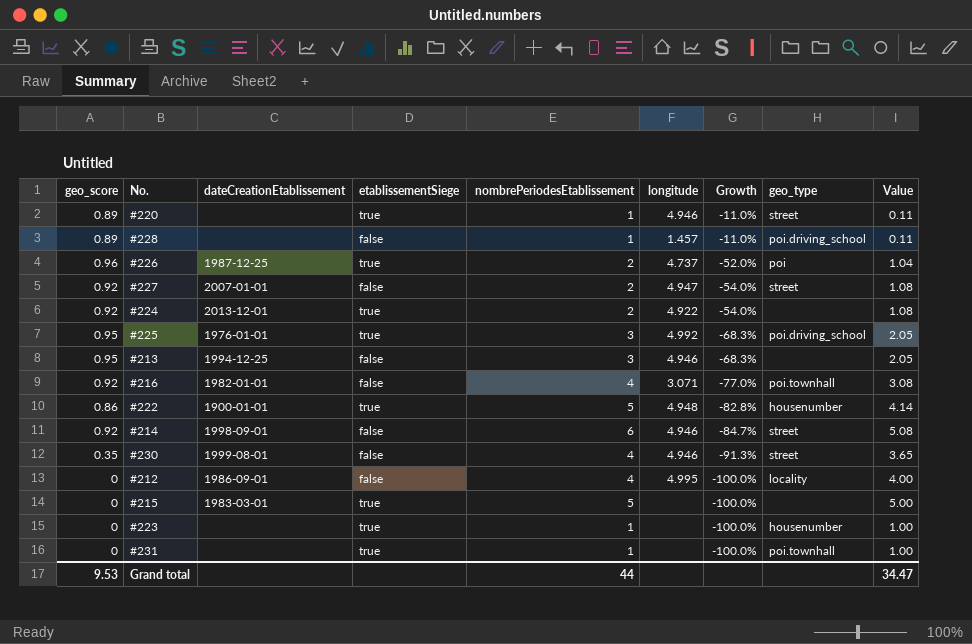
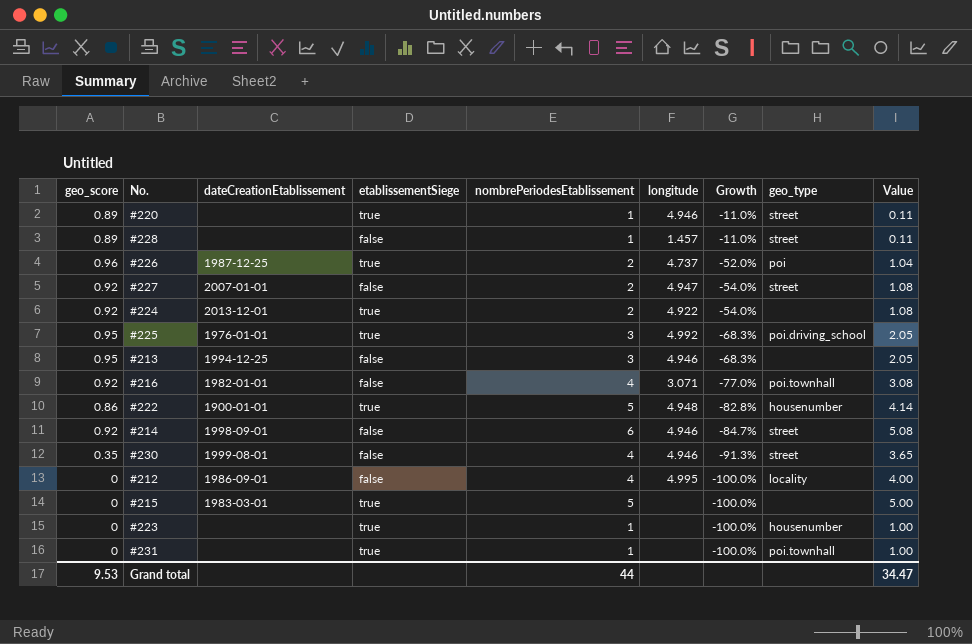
#228 | geo_type: poi.driving_school -> street

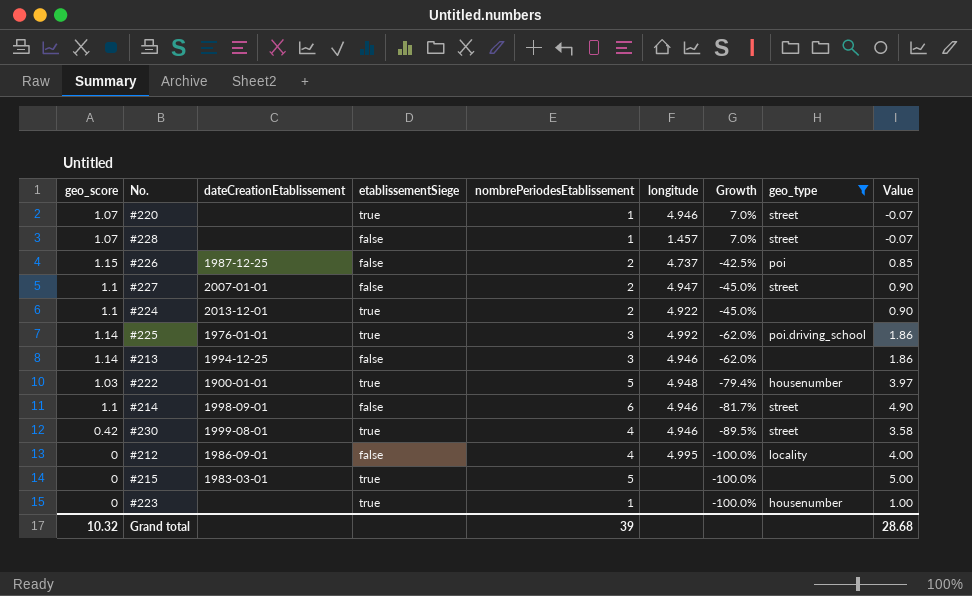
filter: none -> geo_type != poi.townhall
#220 | geo_score: 0.89 -> 1.07
#220 | Growth: -11.0% -> 7.0%
#220 | Value: 0.11 -> -0.07
#228 | geo_score: 0.89 -> 1.07
#228 | Growth: -11.0% -> 7.0%
#228 | Value: 0.11 -> -0.07
#226 | geo_score: 0.96 -> 1.15
#226 | etablissementSiege: true -> false
#226 | Growth: -52.0% -> -42.5%
#226 | Value: 1.04 -> 0.85
#227 | geo_score: 0.92 -> 1.1
#227 | Growth: -54.0% -> -45.0%
#227 | Value: 1.08 -> 0.90
#224 | geo_score: 0.92 -> 1.1
#224 | Growth: -54.0% -> -45.0%
#224 | Value: 1.08 -> 0.90
#225 | geo_score: 0.95 -> 1.14
#225 | Growth: -68.3% -> -62.0%
#225 | Value: 2.05 -> 1.86
#213 | geo_score: 0.95 -> 1.14
#213 | Growth: -68.3% -> -62.0%
#213 | Value: 2.05 -> 1.86
#222 | geo_score: 0.86 -> 1.03
#222 | Growth: -82.8% -> -79.4%
#222 | Value: 4.14 -> 3.97
#214 | geo_score: 0.92 -> 1.1
#214 | Growth: -84.7% -> -81.7%
#214 | Value: 5.08 -> 4.90
#230 | geo_score: 0.35 -> 0.42
#230 | etablissementSiege: false -> true
#230 | Growth: -91.3% -> -89.5%
#230 | Value: 3.65 -> 3.58
Grand total | geo_score: 9.53 -> 10.32
Grand total | nombrePeriodesEtablissement: 44 -> 39
Grand total | Value: 34.47 -> 28.68

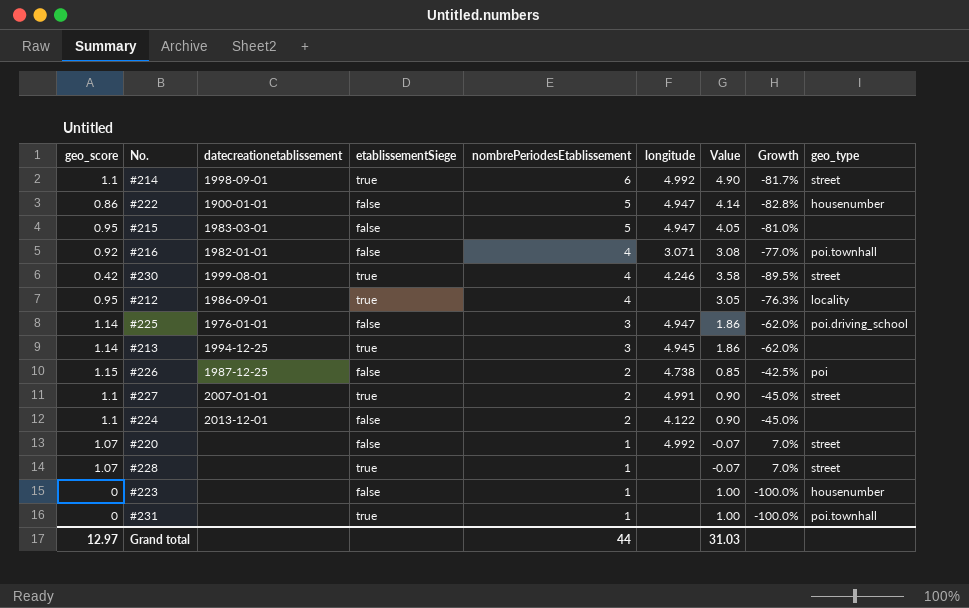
filter: geo_type != poi.townhall -> none
row order: Growth descending -> nombrePeriodesEtablissement descending
column name: dateCreationEtablissement -> datecreationetablissement
column Value | position: 9 -> 7
#214 | etablissementSiege: false -> true
#214 | longitude: 4.946 -> 4.992
#222 | geo_score: 1.03 -> 0.86
#222 | etablissementSiege: true -> false
#222 | longitude: 4.948 -> 4.947
#222 | Value: 3.97 -> 4.14
#222 | Growth: -79.4% -> -82.8%
#215 | geo_score: 0 -> 0.95
#215 | etablissementSiege: true -> false
#215 | longitude: none -> 4.947
#215 | Value: 5.00 -> 4.05
#215 | Growth: -100.0% -> -81.0%
#230 | longitude: 4.946 -> 4.246
#212 | geo_score: 0 -> 0.95
#212 | etablissementSiege: false -> true
#212 | longitude: 4.995 -> none
#212 | Value: 4.00 -> 3.05
#212 | Growth: -100.0% -> -76.3%
#225 | etablissementSiege: true -> false
#225 | longitude: 4.992 -> 4.947
#213 | etablissementSiege: false -> true
#213 | longitude: 4.946 -> 4.945
#226 | longitude: 4.737 -> 4.738
#227 | etablissementSiege: false -> true
#227 | longitude: 4.947 -> 4.991
#224 | etablissementSiege: true -> false
#224 | longitude: 4.922 -> 4.122
#220 | etablissementSiege: true -> false
#220 | longitude: 4.946 -> 4.992
#228 | etablissementSiege: false -> true
#228 | longitude: 1.457 -> none
#223 | etablissementSiege: true -> false
Grand total | geo_score: 10.32 -> 12.97
Grand total | nombrePeriodesEtablissement: 39 -> 44
Grand total | Value: 28.68 -> 31.03

